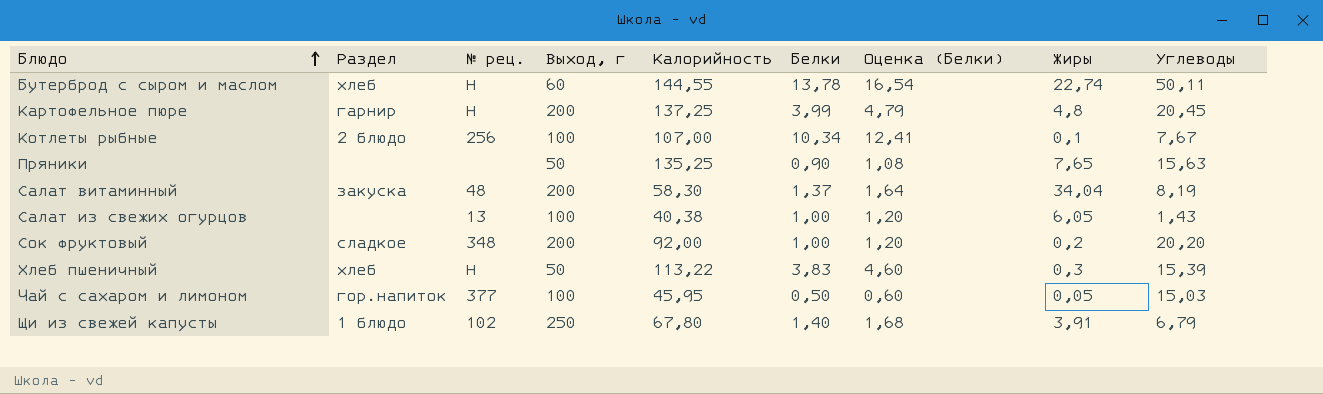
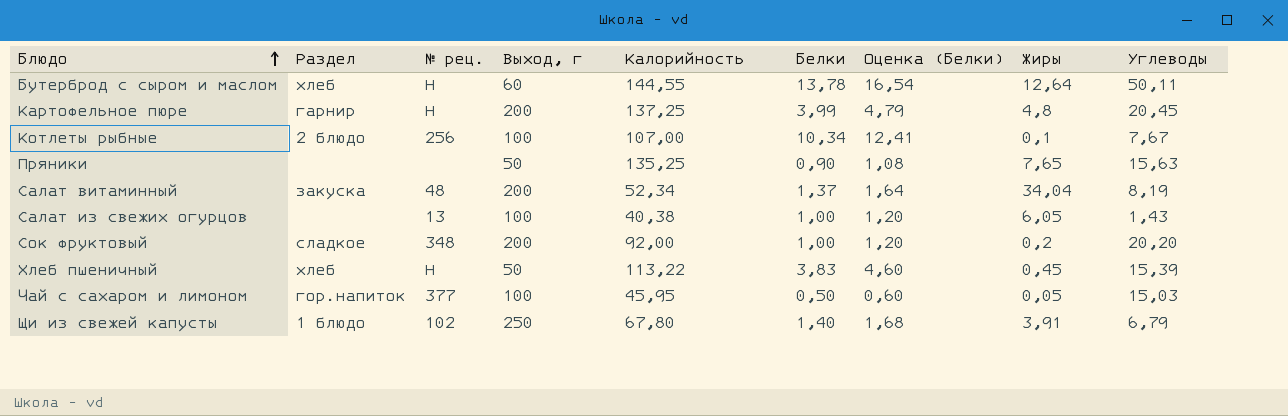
Бутерброд с сыром и маслом | Жиры: 22,74 -> 12,64
Салат витаминный | Калорийность: 58,30 -> 52,34
Хлеб пшеничный | Жиры: 0,3 -> 0,45

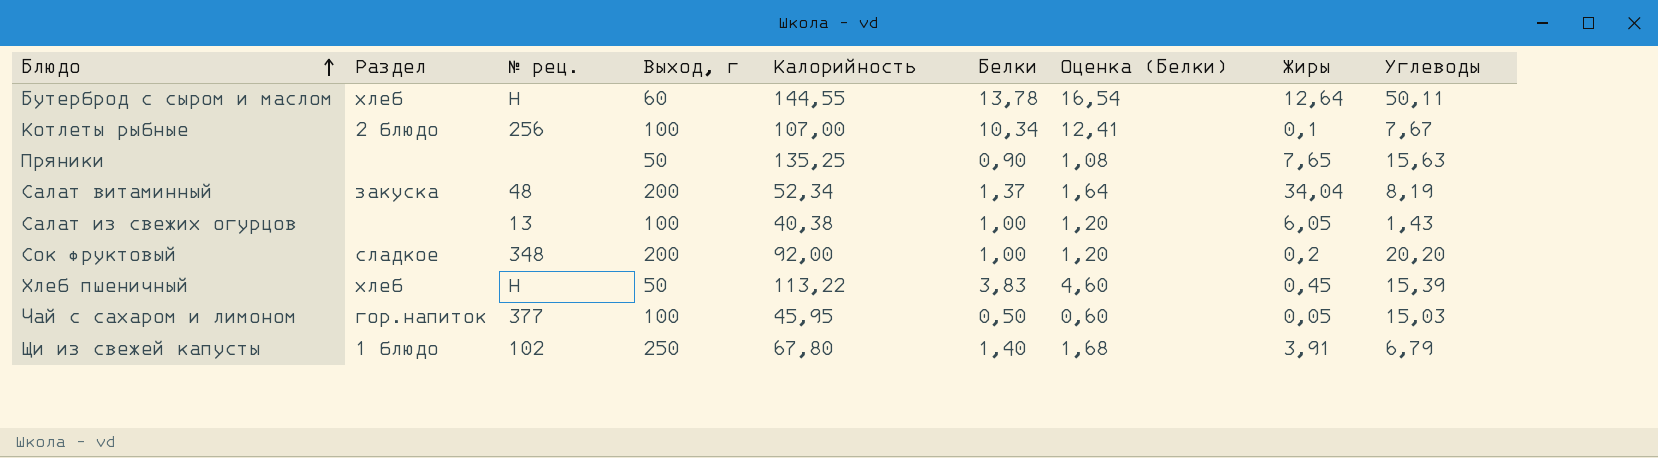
row Картофельное пюре: гарнир | Н | 200 | 137,25 | 3,99 | 4,79 | 4,8 | 20,45 -> none

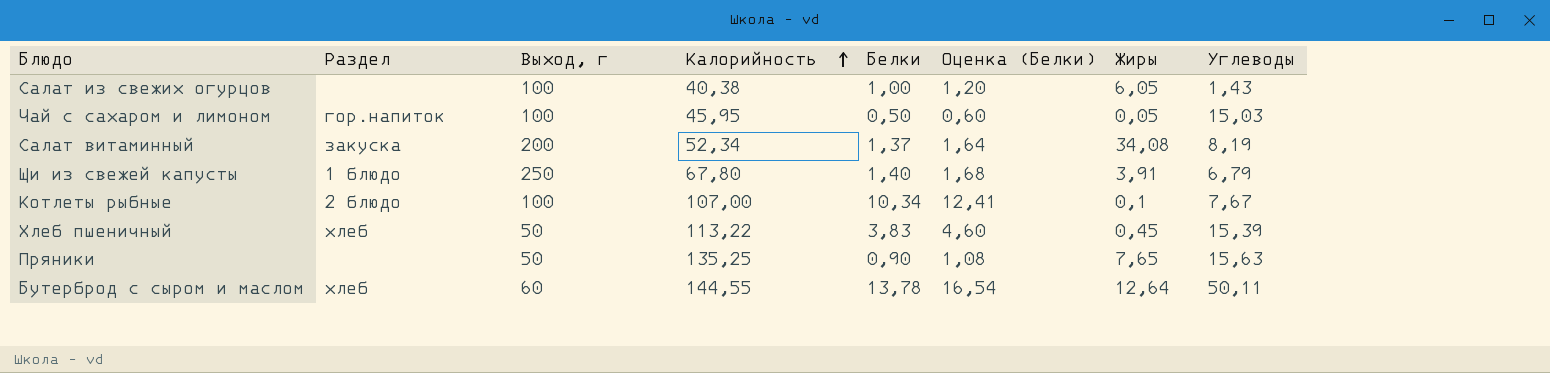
row order: Блюдо ascending -> Калорийность ascending
column № рец. | position: 3 -> none
row Сок фруктовый: сладкое | 348 | 200 | 92,00 | 1,00 | 1,20 | 0,2 | 20,20 -> none
Салат витаминный | Жиры: 34,04 -> 34,08

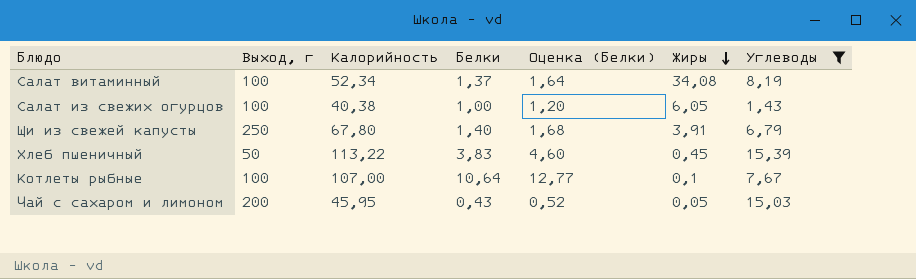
filter: none -> Углеводы <= 15,39
row order: Калорийность ascending -> Жиры descending
column Раздел | position: 2 -> none
Салат витаминный | Выход, г: 200 -> 100
Котлеты рыбные | Белки: 10,34 -> 10,64
Котлеты рыбные | Оценка (Белки): 12,41 -> 12,77
Чай с сахаром и лимоном | Выход, г: 100 -> 200
Чай с сахаром и лимоном | Белки: 0,50 -> 0,43
Чай с сахаром и лимоном | Оценка (Белки): 0,60 -> 0,52

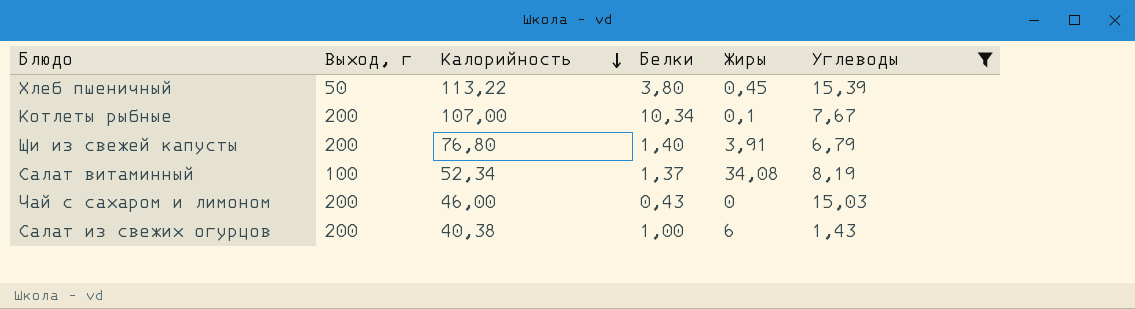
row order: Жиры descending -> Калорийность descending
column Оценка (Белки) | formula: [Белки] * 1,2 -> none
Хлеб пшеничный | Белки: 3,83 -> 3,80
Котлеты рыбные | Выход, г: 100 -> 200
Котлеты рыбные | Белки: 10,64 -> 10,34
Щи из свежей капусты | Выход, г: 250 -> 200
Щи из свежей капусты | Калорийность: 67,80 -> 76,80
Чай с сахаром и лимоном | Калорийность: 45,95 -> 46,00
Чай с сахаром и лимоном | Жиры: 0,05 -> 0
Салат из свежих огурцов | Выход, г: 100 -> 200
Салат из свежих огурцов | Жиры: 6,05 -> 6

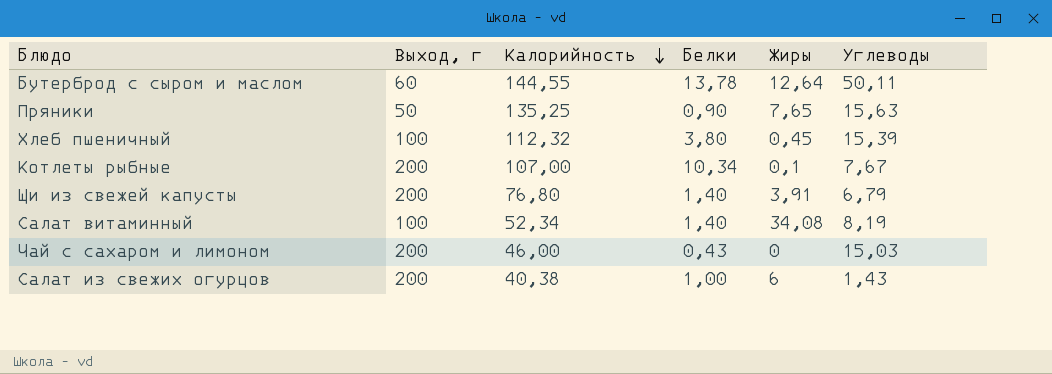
filter: Углеводы <= 15,39 -> none
Хлеб пшеничный | Выход, г: 50 -> 100
Хлеб пшеничный | Калорийность: 113,22 -> 112,32
Салат витаминный | Белки: 1,37 -> 1,40

